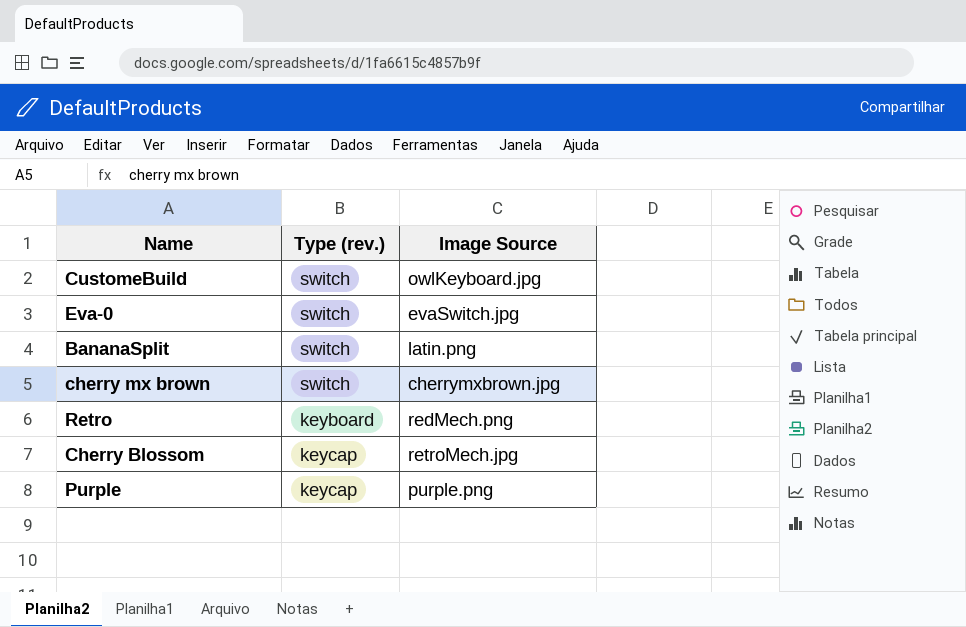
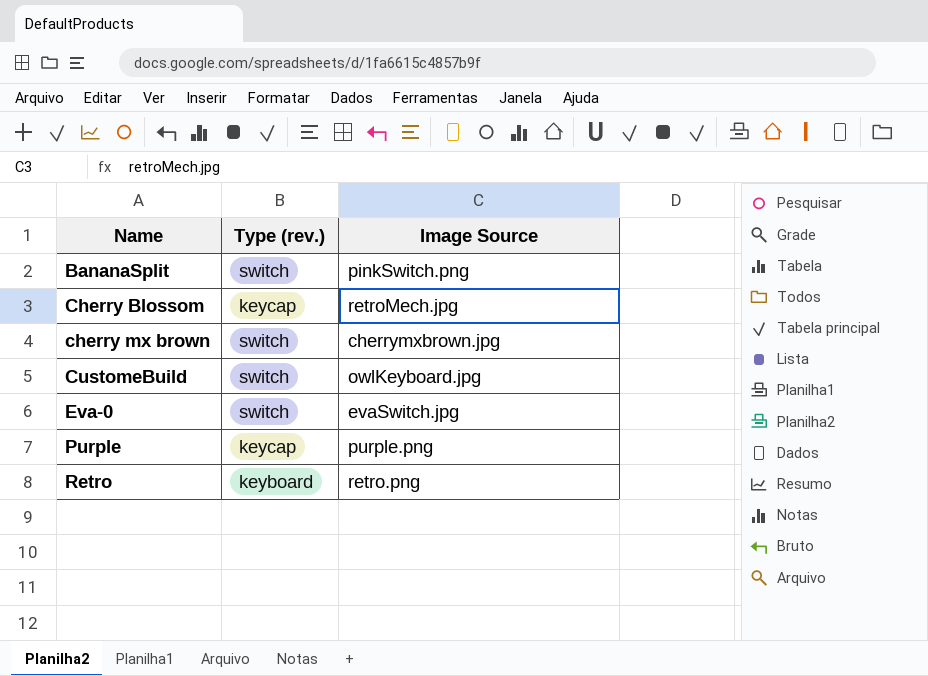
row order: none -> Name ascending
BananaSplit | Image Source: latin.png -> pinkSwitch.png
Retro | Image Source: redMech.png -> retro.png

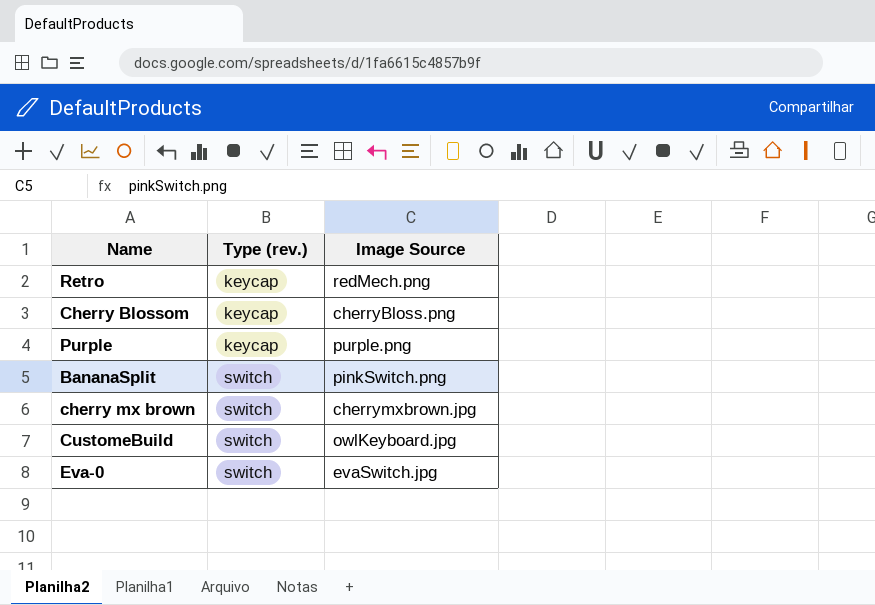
row order: Name ascending -> Type (rev.) ascending
Retro | Type (rev.): keyboard -> keycap
Retro | Image Source: retro.png -> redMech.png
Cherry Blossom | Image Source: retroMech.jpg -> cherryBloss.png

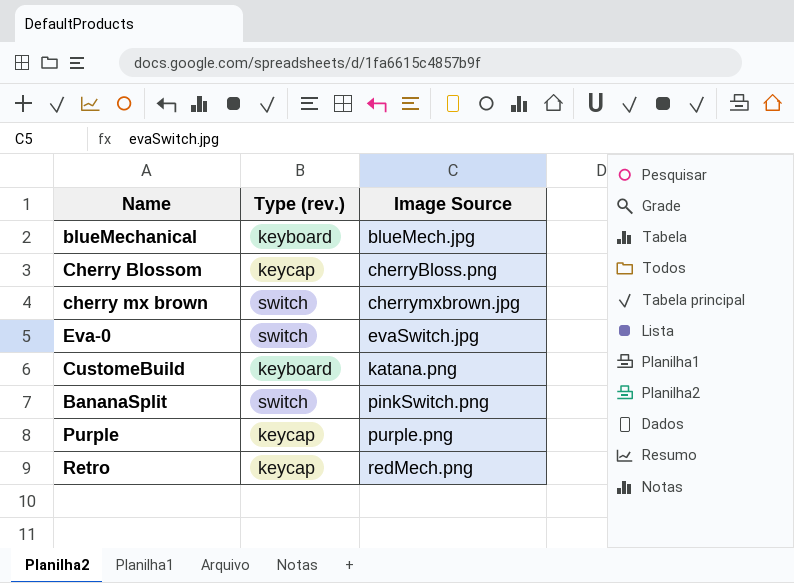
row order: Type (rev.) ascending -> Image Source ascending
row blueMechanical: none -> keyboard | blueMech.jpg
CustomeBuild | Type (rev.): switch -> keyboard
CustomeBuild | Image Source: owlKeyboard.jpg -> katana.png

